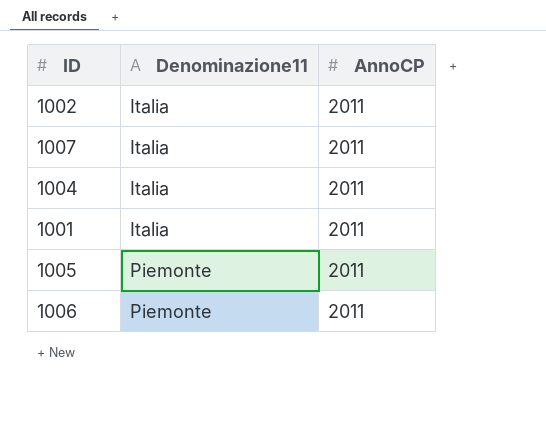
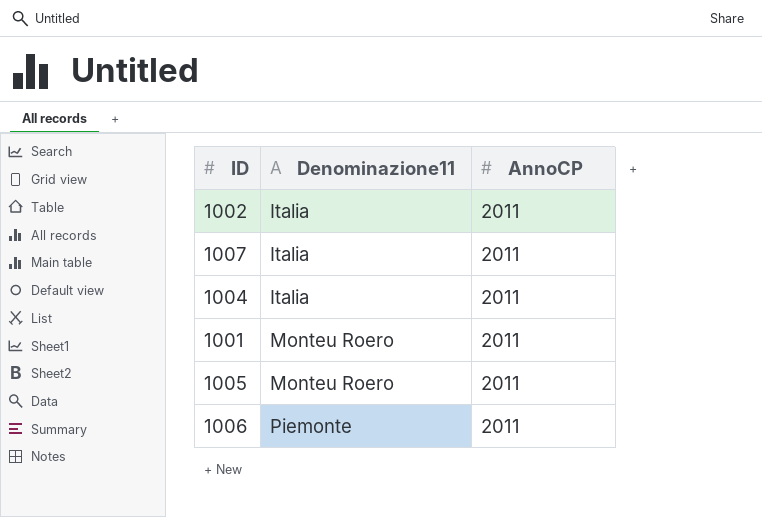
1001 | Denominazione11: Italia -> Monteu Roero
1005 | Denominazione11: Piemonte -> Monteu Roero

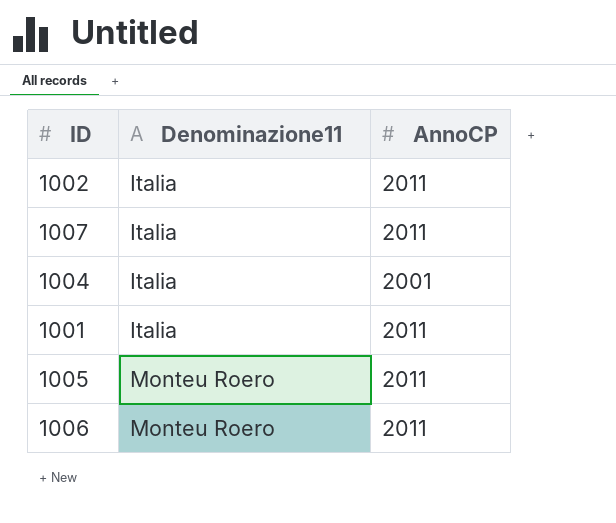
1004 | AnnoCP: 2011 -> 2001
1001 | Denominazione11: Monteu Roero -> Italia
1006 | Denominazione11: Piemonte -> Monteu Roero

